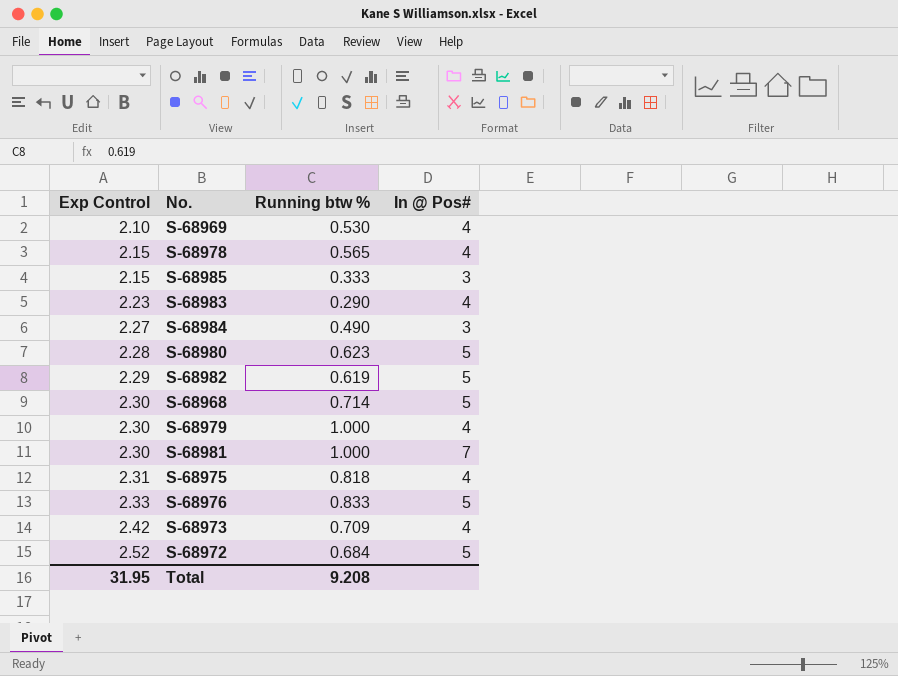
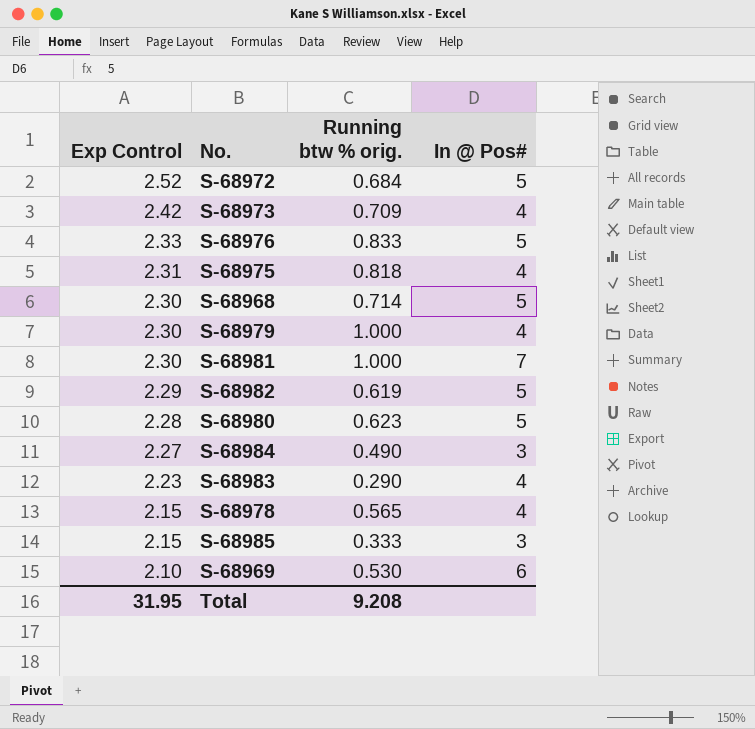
row order: Exp Control ascending -> Exp Control descending
column name: Running btw % -> Running btw % orig.
S-68969 | In @ Pos#: 4 -> 6

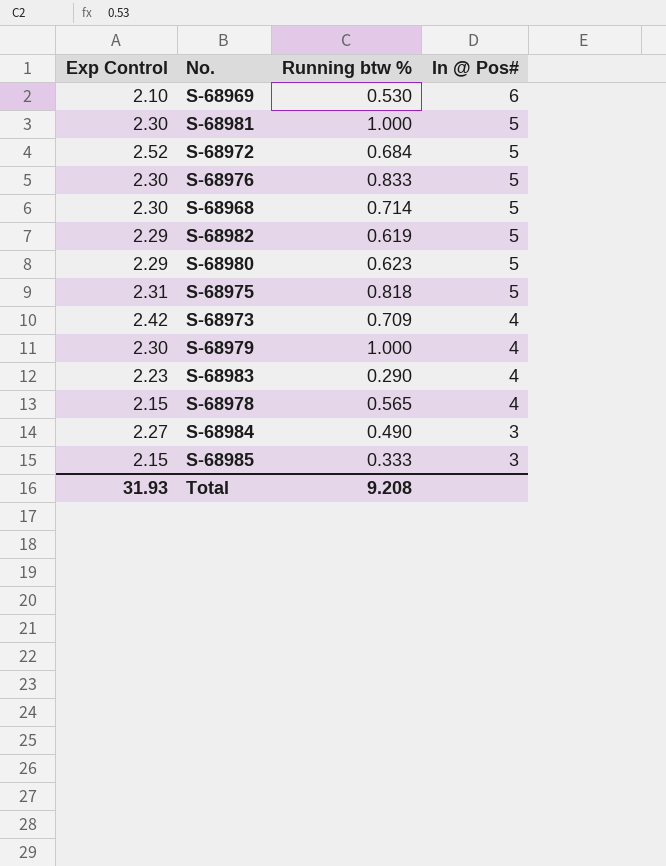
row order: Exp Control descending -> In @ Pos# descending
column name: Running btw % orig. -> Running btw %
S-68981 | In @ Pos#: 7 -> 5
S-68976 | Exp Control: 2.33 -> 2.30
S-68980 | Exp Control: 2.28 -> 2.29
S-68975 | In @ Pos#: 4 -> 5
Total | Exp Control: 31.95 -> 31.93

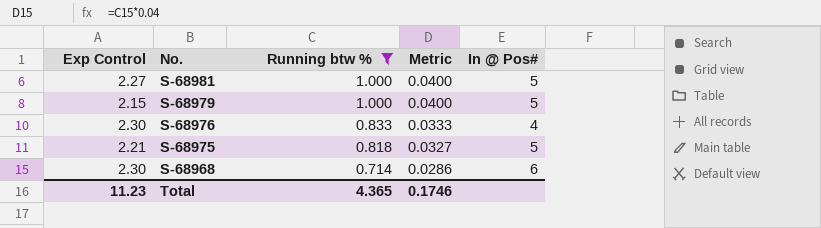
filter: none -> Running btw % >= 0.714
row order: In @ Pos# descending -> No. descending
column Metric | formula: none -> [Running btw %] * 0.04
S-68981 | Exp Control: 2.30 -> 2.27
S-68979 | Exp Control: 2.30 -> 2.15
S-68979 | In @ Pos#: 4 -> 5
S-68976 | In @ Pos#: 5 -> 4
S-68975 | Exp Control: 2.31 -> 2.21
S-68968 | In @ Pos#: 5 -> 6
Total | Exp Control: 31.93 -> 11.23
Total | Running btw %: 9.208 -> 4.365

